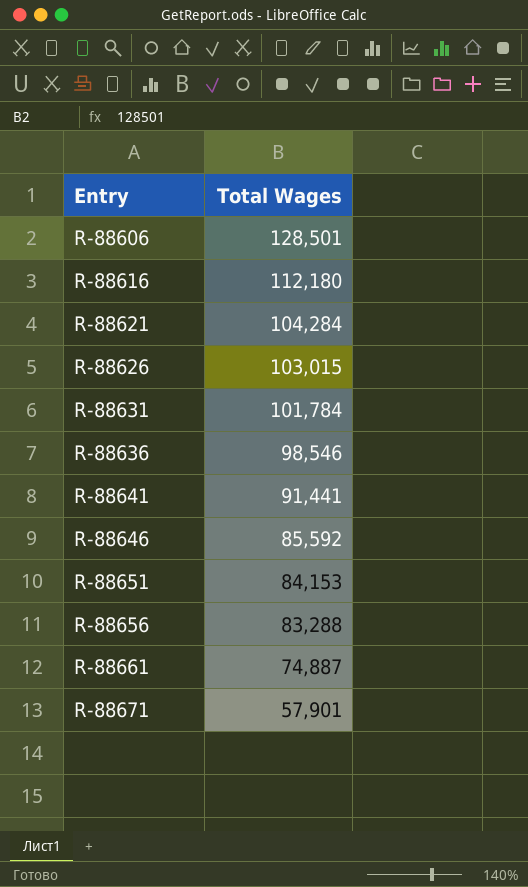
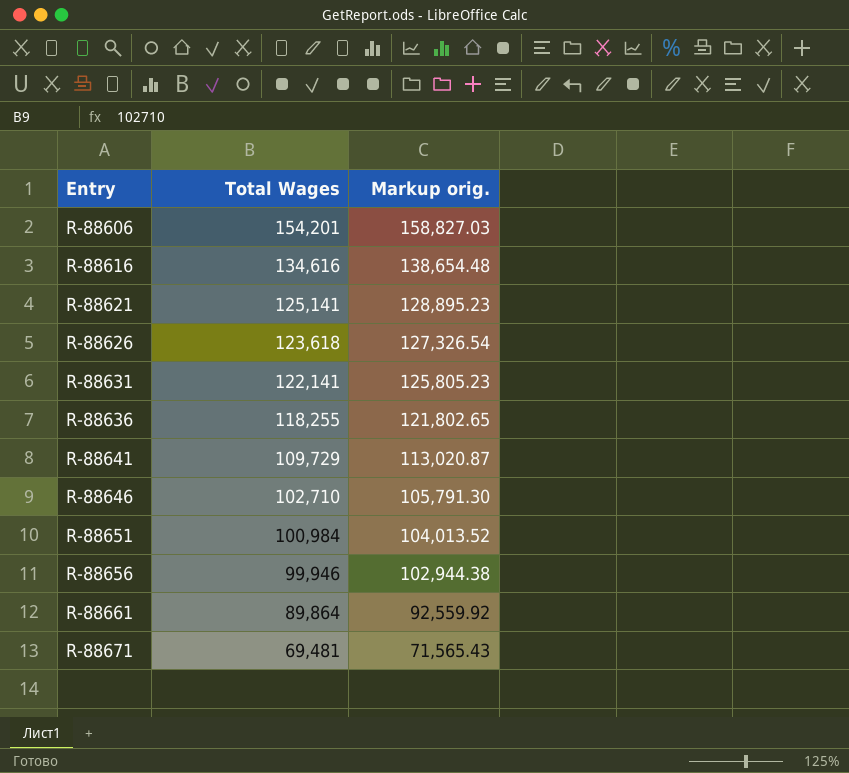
column Markup orig. | formula: none -> [Total Wages] * 1.03
R-88606 | Total Wages: 128,501 -> 154,201
R-88616 | Total Wages: 112,180 -> 134,616
R-88621 | Total Wages: 104,284 -> 125,141
R-88626 | Total Wages: 103,015 -> 123,618
R-88631 | Total Wages: 101,784 -> 122,141
R-88636 | Total Wages: 98,546 -> 118,255
R-88641 | Total Wages: 91,441 -> 109,729
R-88646 | Total Wages: 85,592 -> 102,710
R-88651 | Total Wages: 84,153 -> 100,984
R-88656 | Total Wages: 83,288 -> 99,946
R-88661 | Total Wages: 74,887 -> 89,864
R-88671 | Total Wages: 57,901 -> 69,481

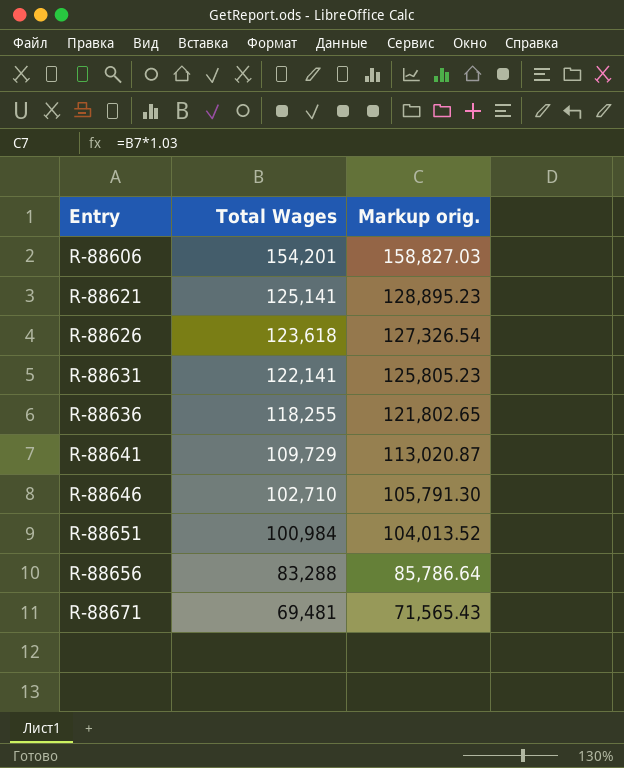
row R-88616: 134,616 | 138,654.48 -> none
row R-88661: 89,864 | 92,559.92 -> none
R-88656 | Total Wages: 99,946 -> 83,288
R-88656 | Markup orig.: 102,944.38 -> 85,786.64

